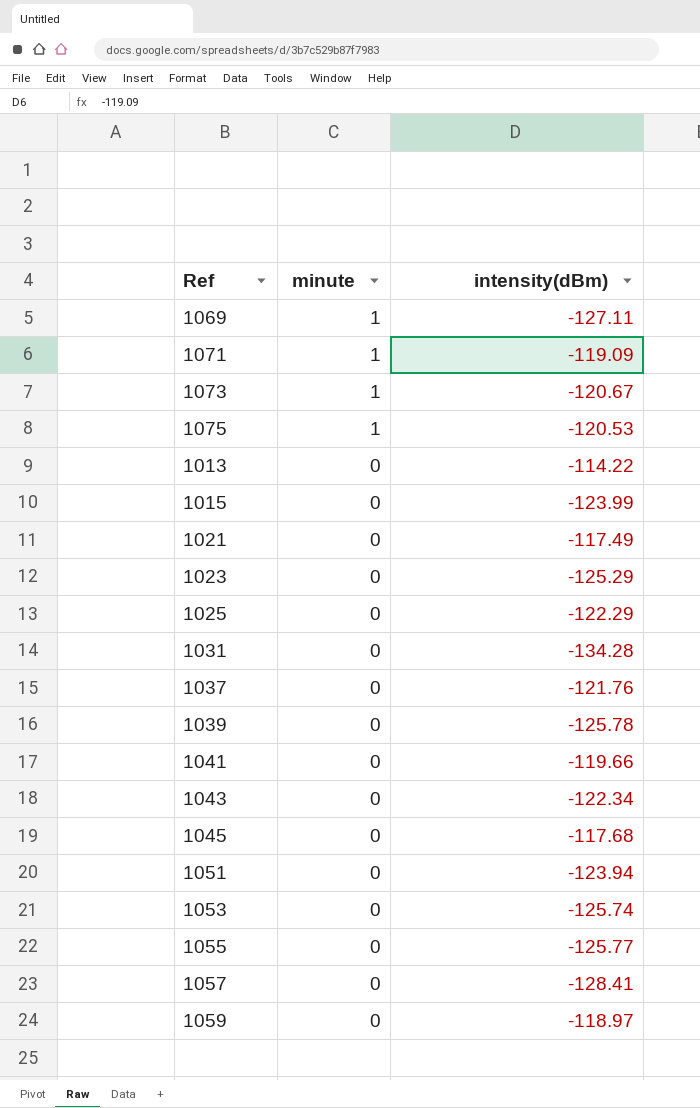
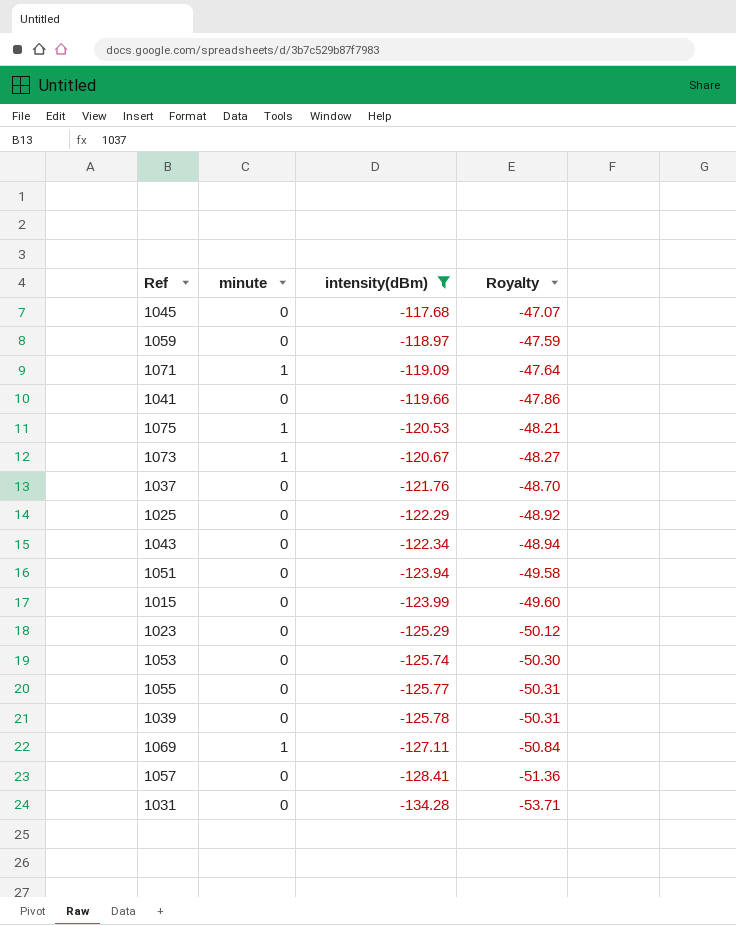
filter: none -> intensity(dBm) <= -117.68
row order: minute descending -> intensity(dBm) descending
column Royalty | formula: none -> [intensity(dBm)] * 0.4

